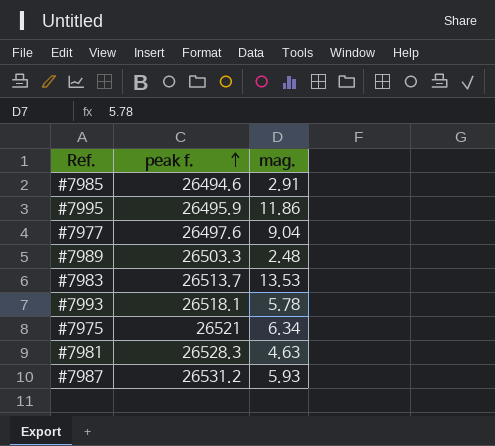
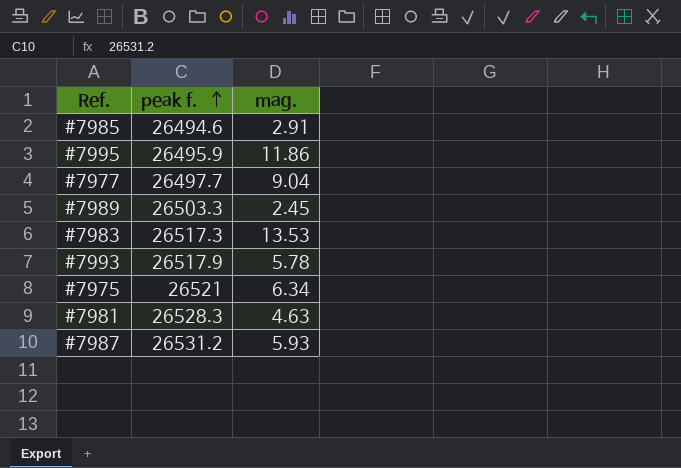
#7977 | peak f.: 26497.6 -> 26497.7
#7989 | mag.: 2.48 -> 2.45
#7983 | peak f.: 26513.7 -> 26517.3
#7993 | peak f.: 26518.1 -> 26517.9

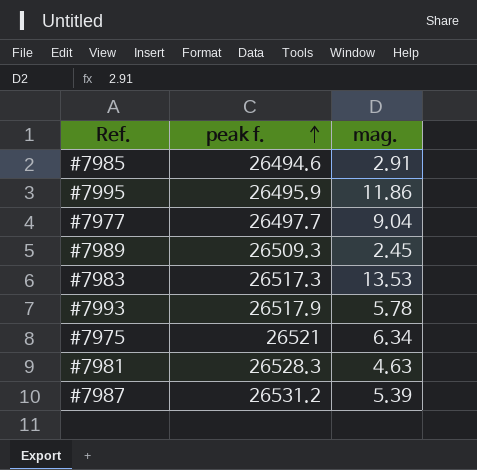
#7989 | peak f.: 26503.3 -> 26509.3
#7987 | mag.: 5.93 -> 5.39

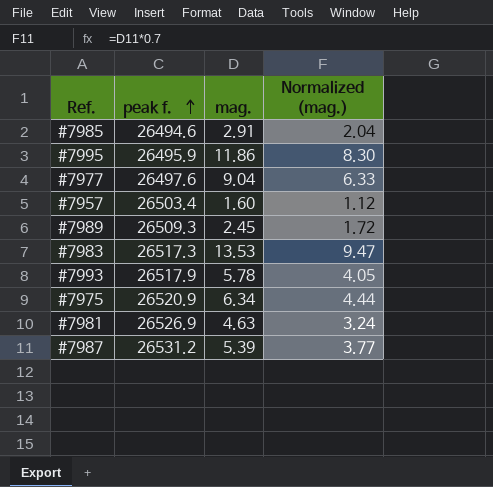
column Normalized (mag.) | formula: none -> [mag.] * 0.7
#7977 | peak f.: 26497.7 -> 26497.6
row #7957: none -> 26503.4 | 1.60 | 1.12
#7975 | peak f.: 26521 -> 26520.9
#7981 | peak f.: 26528.3 -> 26526.9

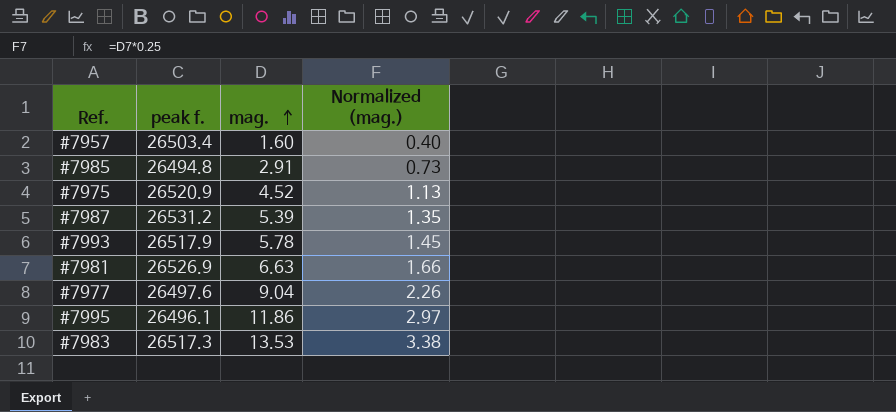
row order: peak f. ascending -> mag. ascending
column Normalized (mag.) | formula: [mag.] * 0.7 -> [mag.] * 0.25
row #7989: 26509.3 | 2.45 | 1.72 -> none
#7985 | peak f.: 26494.6 -> 26494.8
#7975 | mag.: 6.34 -> 4.52
#7981 | mag.: 4.63 -> 6.63
#7995 | peak f.: 26495.9 -> 26496.1

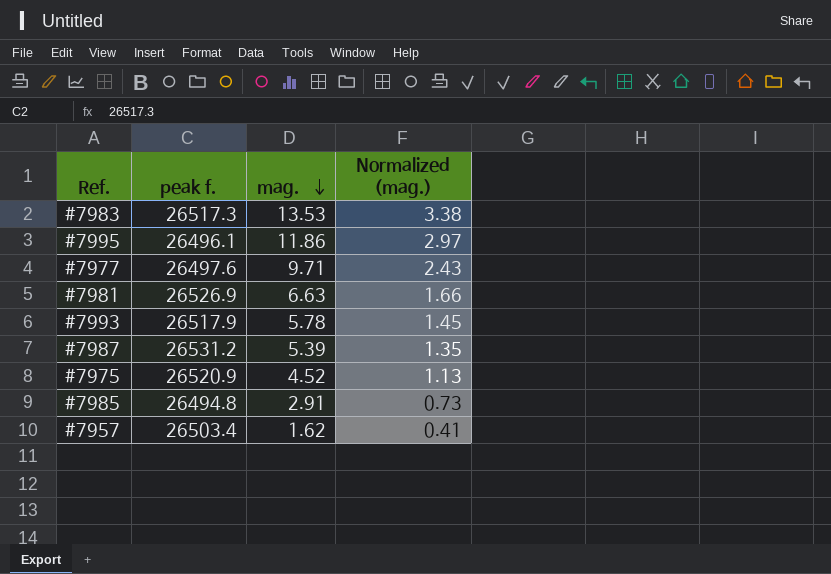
row order: mag. ascending -> mag. descending
#7977 | mag.: 9.04 -> 9.71
#7977 | Normalized (mag.): 2.26 -> 2.43
#7957 | mag.: 1.60 -> 1.62
#7957 | Normalized (mag.): 0.40 -> 0.41

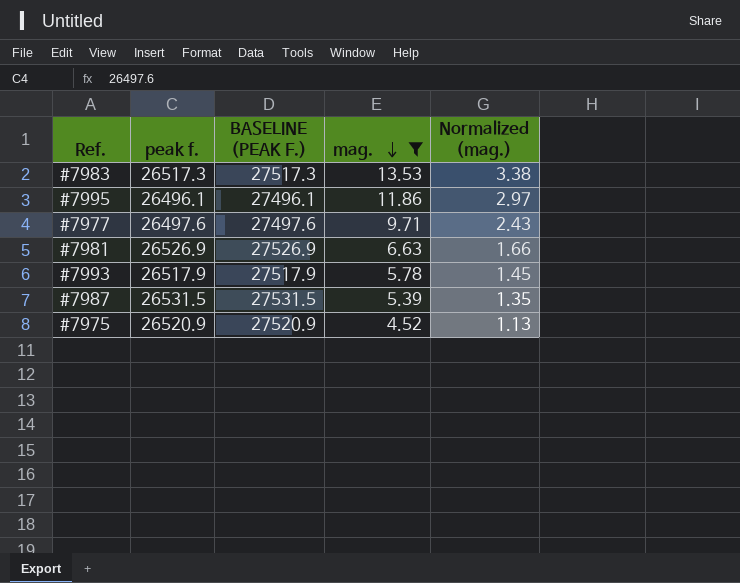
filter: none -> mag. >= 4.52
column BASELINE (PEAK F.) | formula: none -> [peak f.] + 1000
#7987 | peak f.: 26531.2 -> 26531.5

